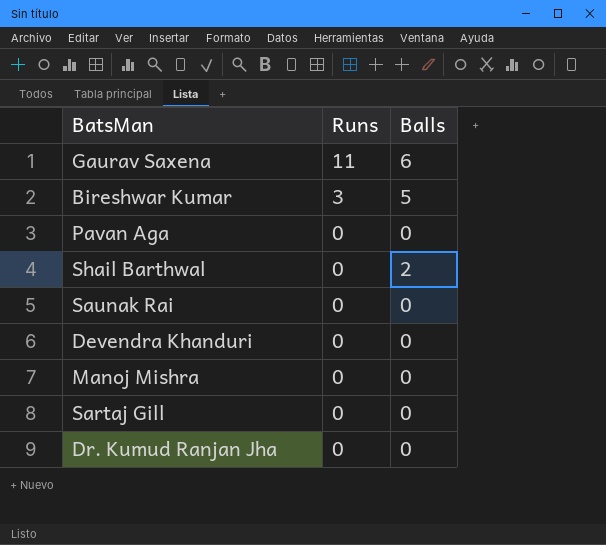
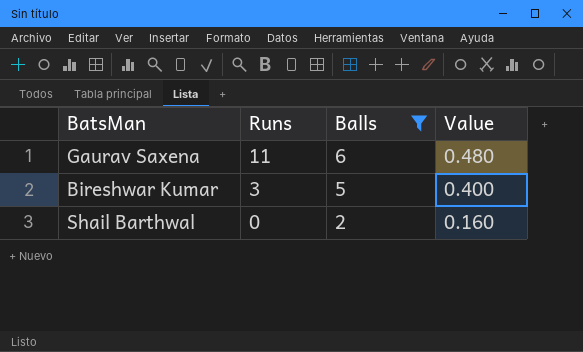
filter: none -> Balls != 0
column Value | formula: none -> [Balls] * 0.08

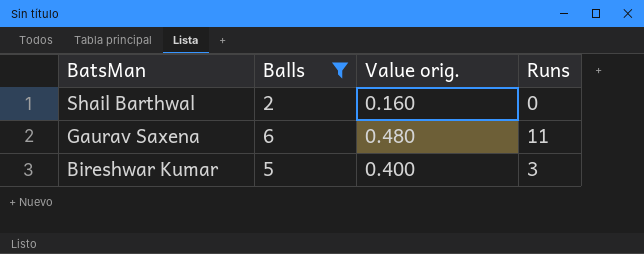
row order: Runs descending -> BatsMan descending
column name: Value -> Value orig.
column Runs | position: 2 -> 4

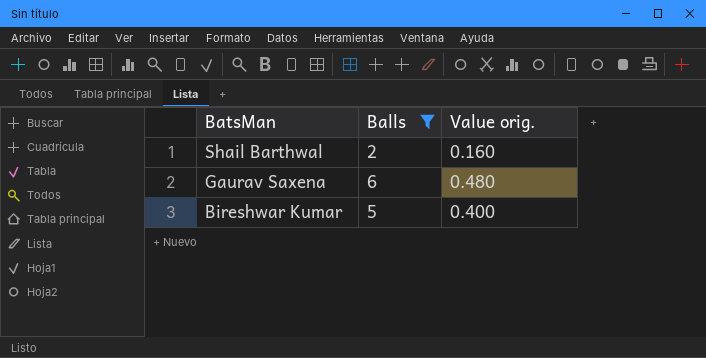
column Runs | position: 4 -> none

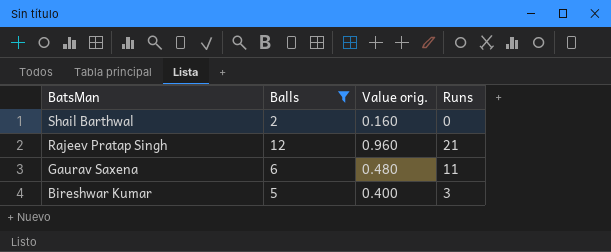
column Runs | position: none -> 4
row Rajeev Pratap Singh: none -> 12 | 0.960 | 21

